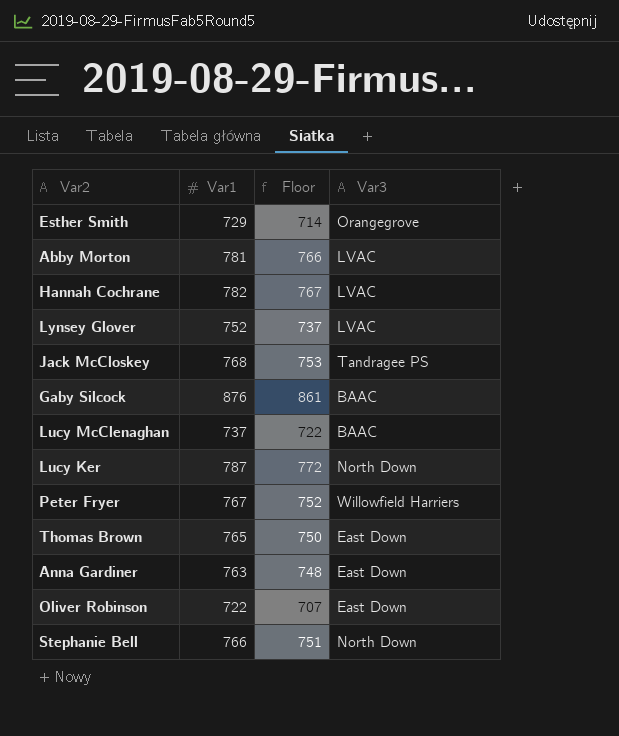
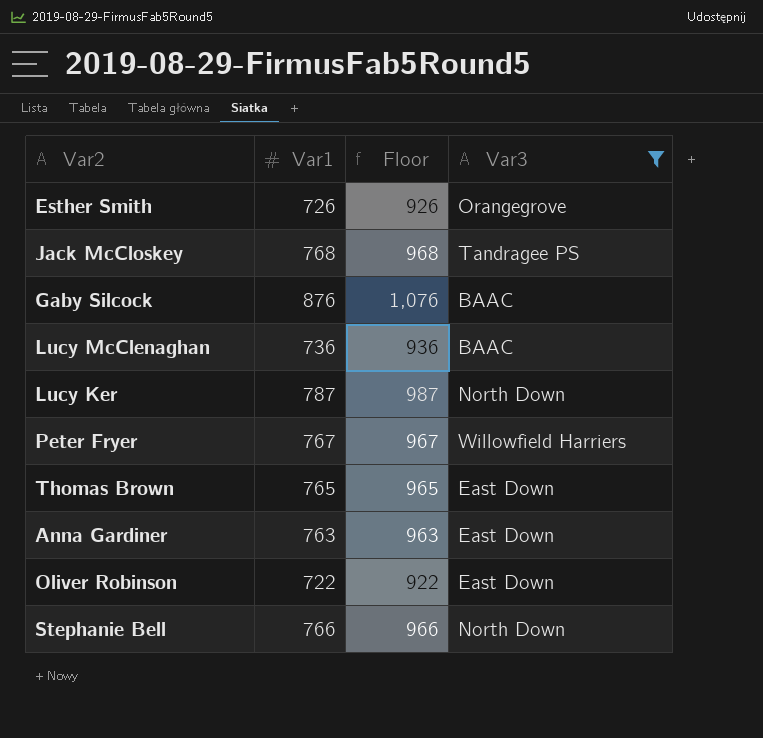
filter: none -> Var3 != LVAC
column Floor | formula: [Var1] - 15 -> [Var1] + 200
Esther Smith | Var1: 729 -> 726
Lucy McClenaghan | Var1: 737 -> 736

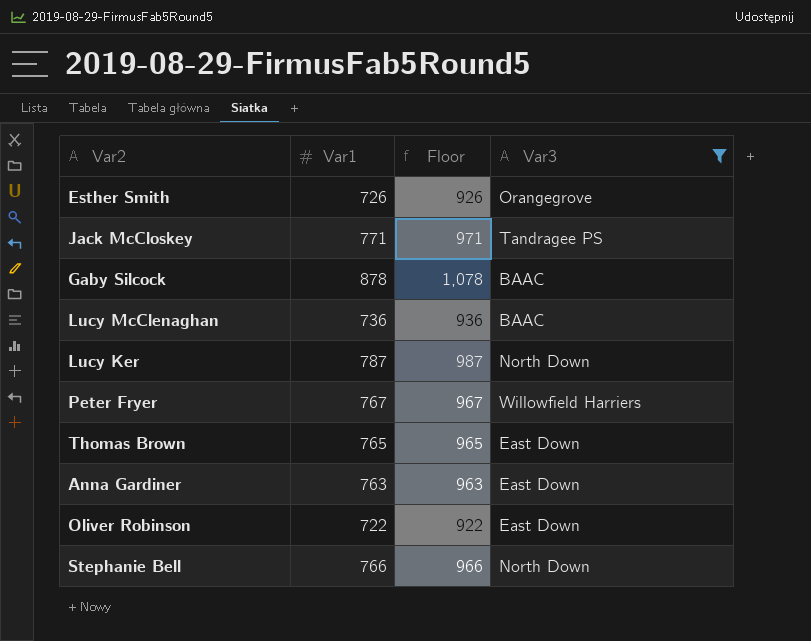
Jack McCloskey | Var1: 768 -> 771
Jack McCloskey | Floor: 968 -> 971
Gaby Silcock | Var1: 876 -> 878
Gaby Silcock | Floor: 1,076 -> 1,078

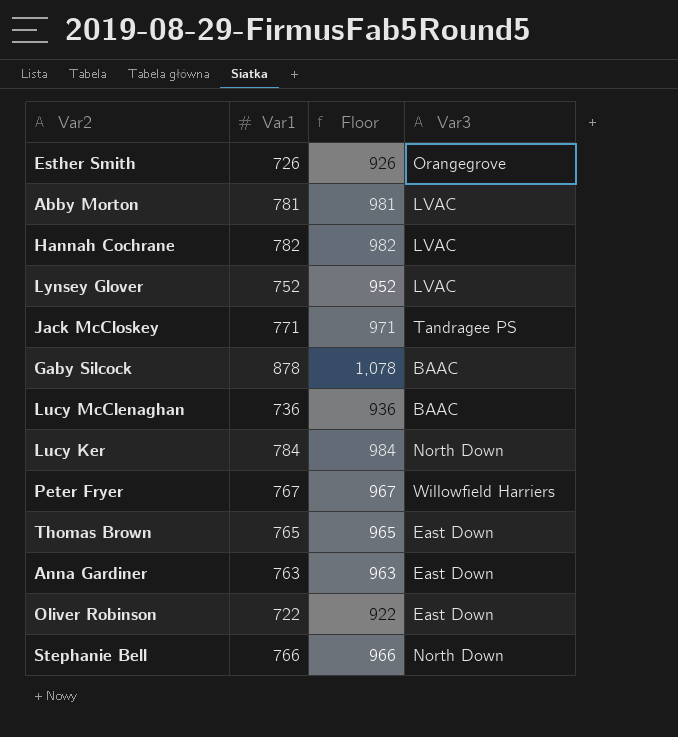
filter: Var3 != LVAC -> none
Lucy Ker | Var1: 787 -> 784
Lucy Ker | Floor: 987 -> 984

